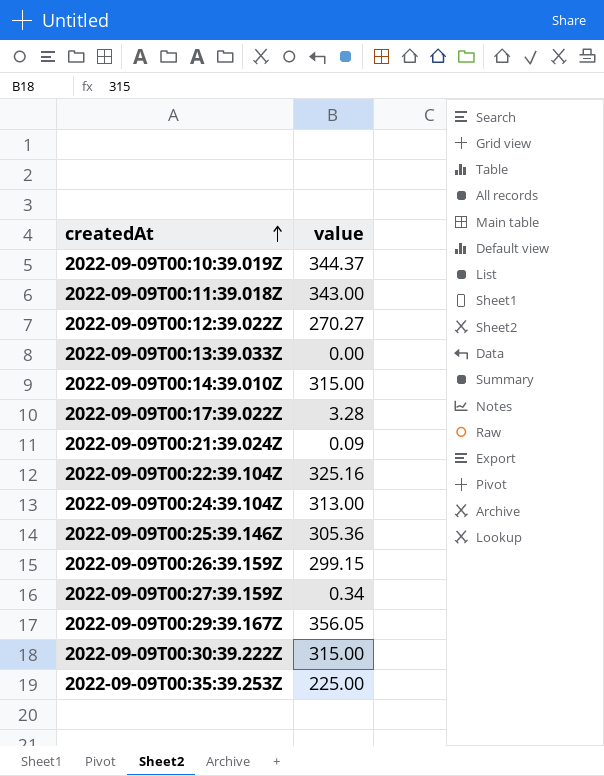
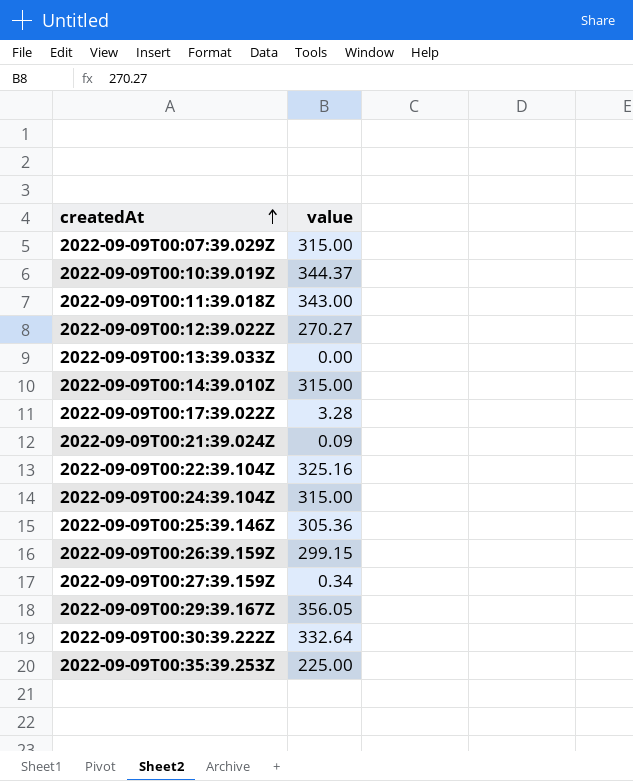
row 2022-09-09T00:07:39.029Z: none -> 315.00
2022-09-09T00:24:39.104Z | value: 313.00 -> 315.00
2022-09-09T00:30:39.222Z | value: 315.00 -> 332.64

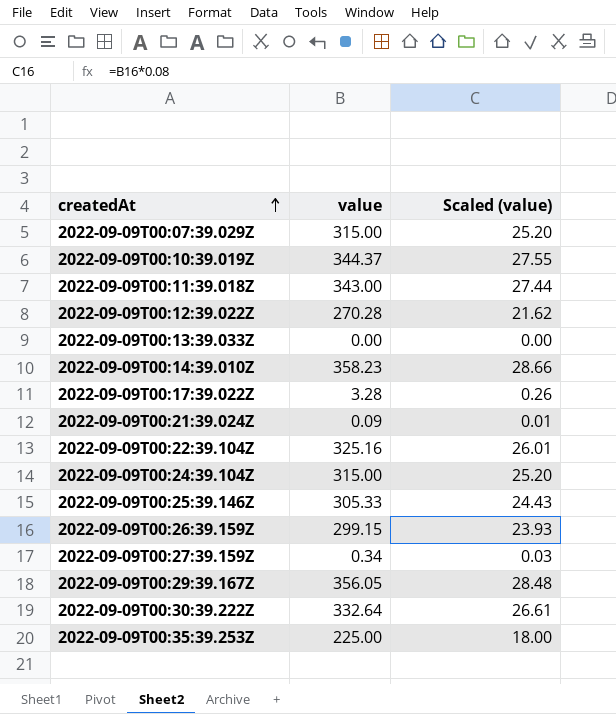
column Scaled (value) | formula: none -> [value] * 0.08
2022-09-09T00:12:39.022Z | value: 270.27 -> 270.28
2022-09-09T00:14:39.010Z | value: 315.00 -> 358.23
2022-09-09T00:25:39.146Z | value: 305.36 -> 305.33

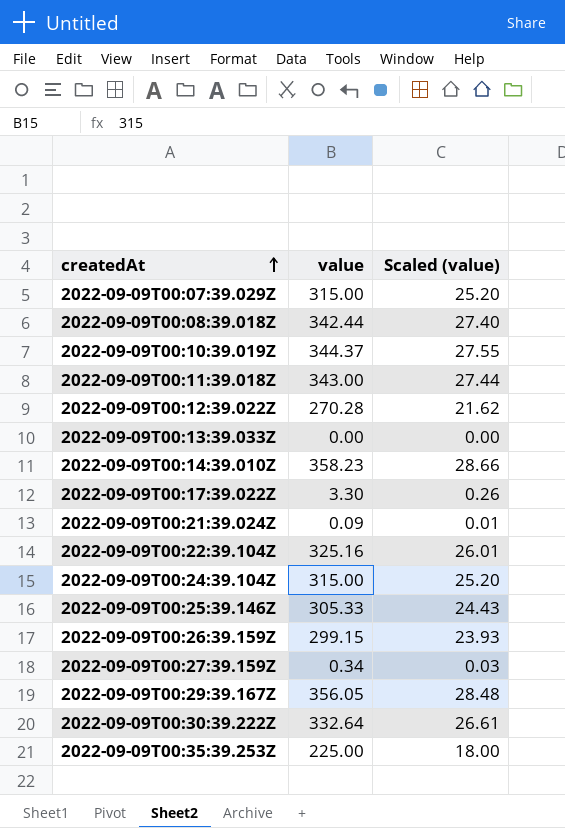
row 2022-09-09T00:08:39.018Z: none -> 342.44 | 27.40
2022-09-09T00:17:39.022Z | value: 3.28 -> 3.30

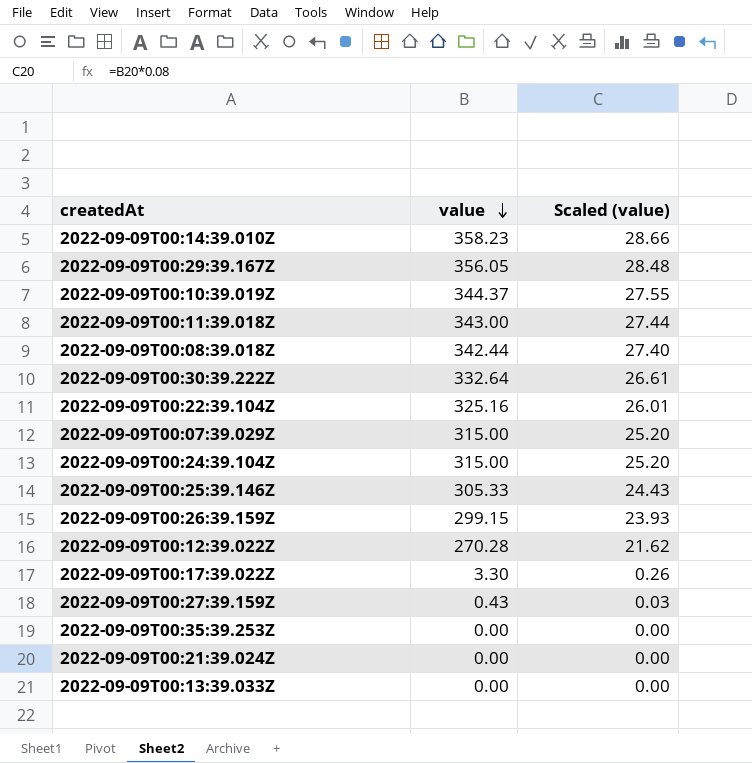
row order: createdAt ascending -> value descending
2022-09-09T00:27:39.159Z | value: 0.34 -> 0.43
2022-09-09T00:35:39.253Z | value: 225.00 -> 0.00
2022-09-09T00:35:39.253Z | Scaled (value): 18.00 -> 0.00
2022-09-09T00:21:39.024Z | value: 0.09 -> 0.00
2022-09-09T00:21:39.024Z | Scaled (value): 0.01 -> 0.00

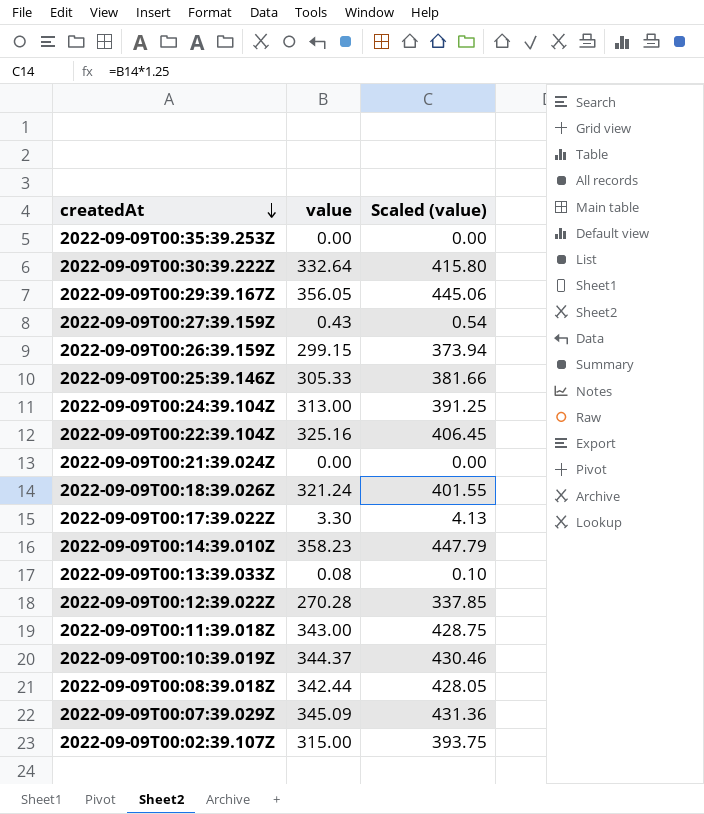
row order: value descending -> createdAt descending
column Scaled (value) | formula: [value] * 0.08 -> [value] * 1.25
2022-09-09T00:24:39.104Z | value: 315.00 -> 313.00
row 2022-09-09T00:18:39.026Z: none -> 321.24 | 401.55
2022-09-09T00:13:39.033Z | value: 0.00 -> 0.08
2022-09-09T00:07:39.029Z | value: 315.00 -> 345.09
row 2022-09-09T00:02:39.107Z: none -> 315.00 | 393.75

